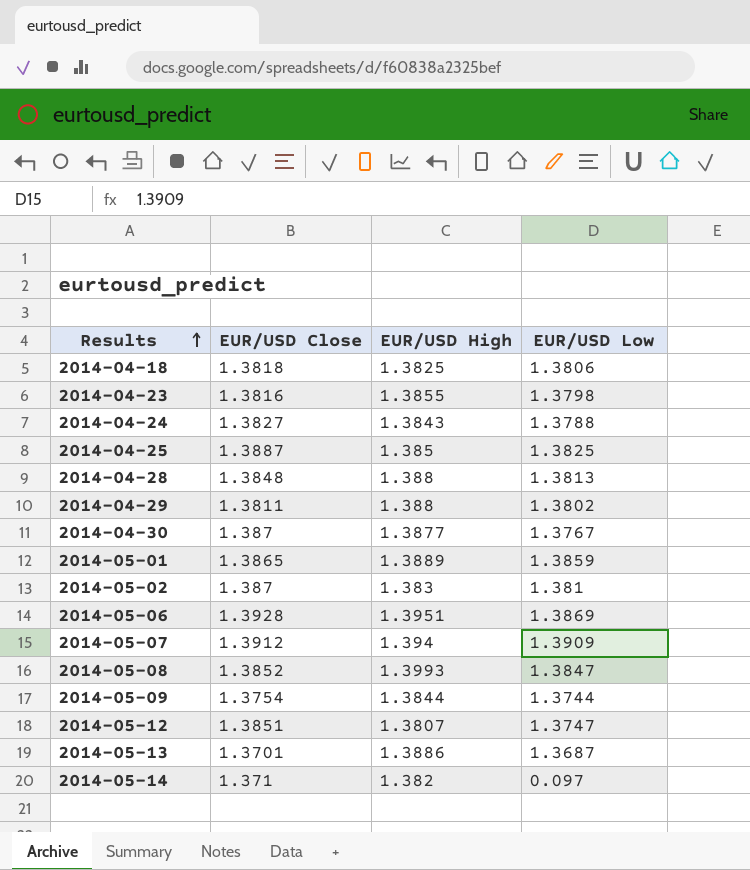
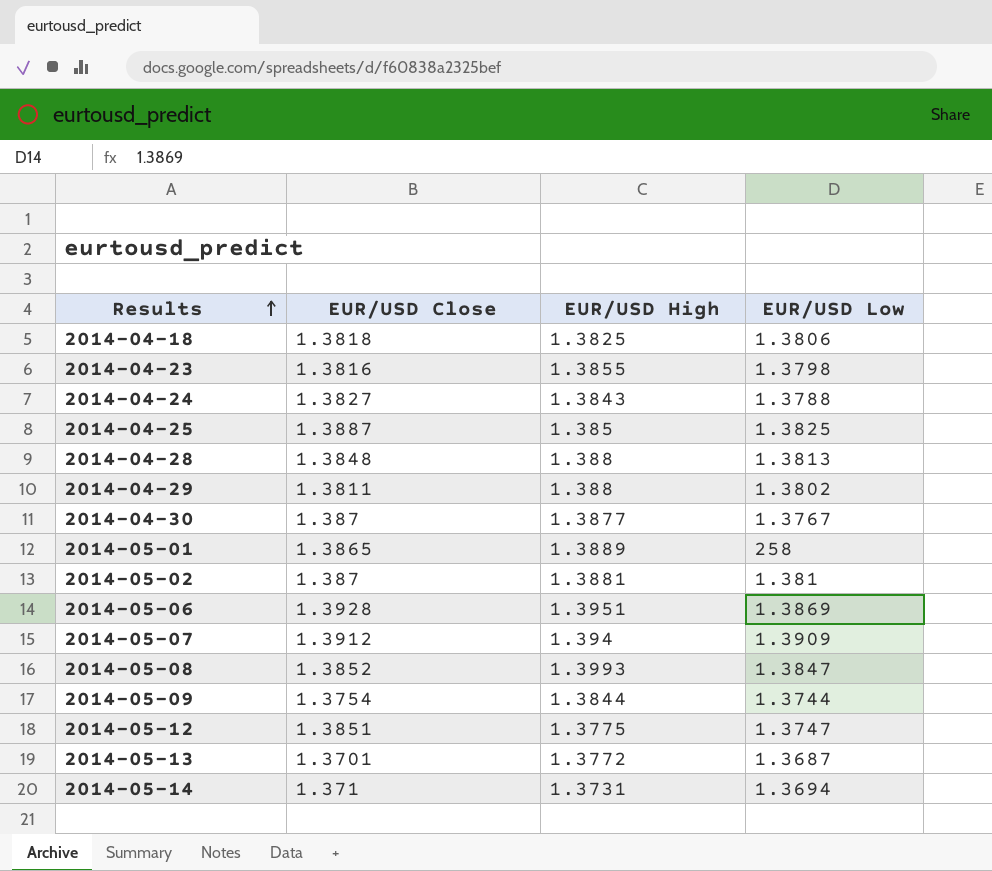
2014-05-01 | EUR/USD Low: 1.3859 -> 258
2014-05-02 | EUR/USD High: 1.383 -> 1.3881
2014-05-12 | EUR/USD High: 1.3807 -> 1.3775
2014-05-13 | EUR/USD High: 1.3886 -> 1.3772
2014-05-14 | EUR/USD High: 1.382 -> 1.3731
2014-05-14 | EUR/USD Low: 0.097 -> 1.3694

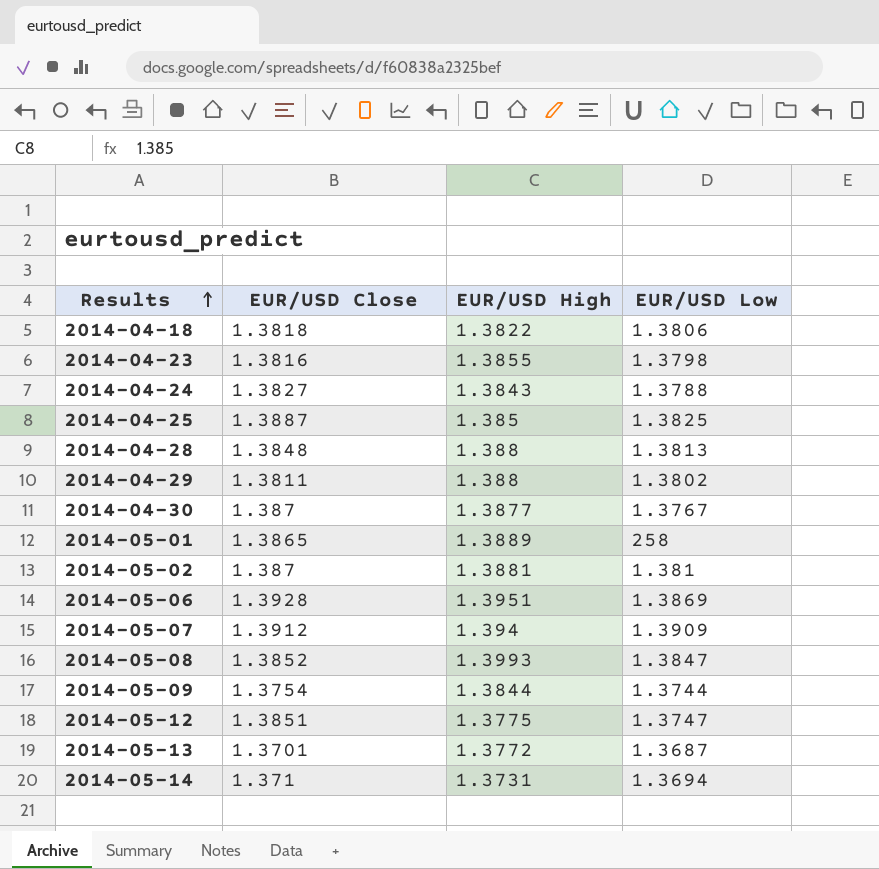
2014-04-18 | EUR/USD High: 1.3825 -> 1.3822

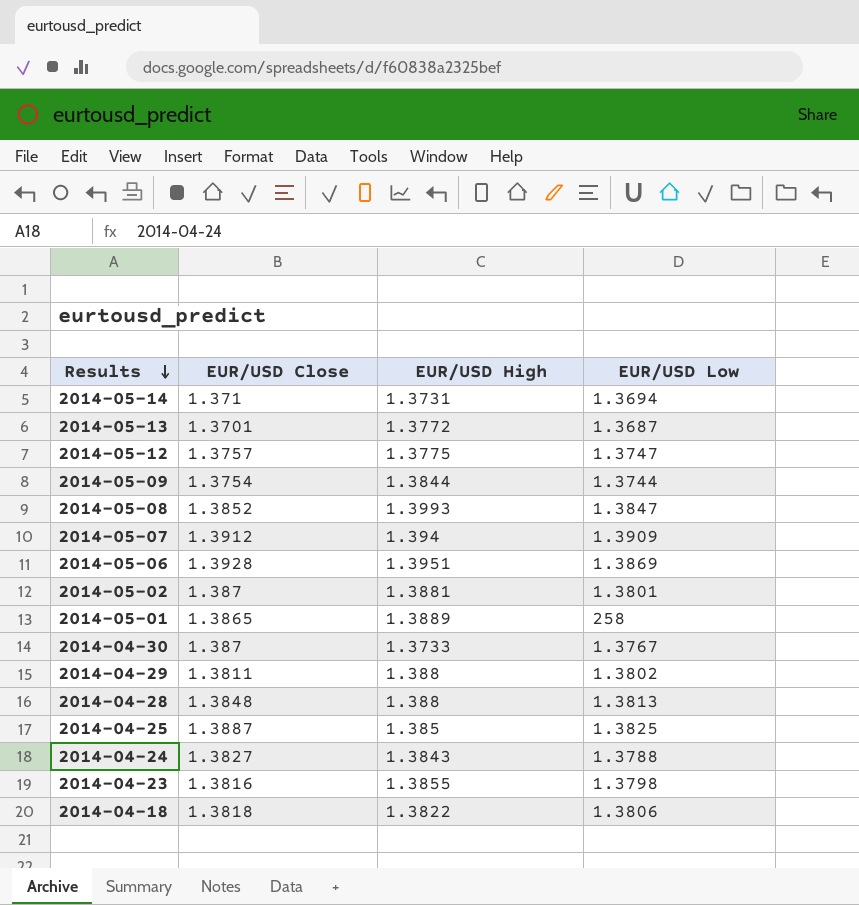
row order: Results ascending -> Results descending
2014-05-12 | EUR/USD Close: 1.3851 -> 1.3757
2014-05-02 | EUR/USD Low: 1.381 -> 1.3801
2014-04-30 | EUR/USD High: 1.3877 -> 1.3733

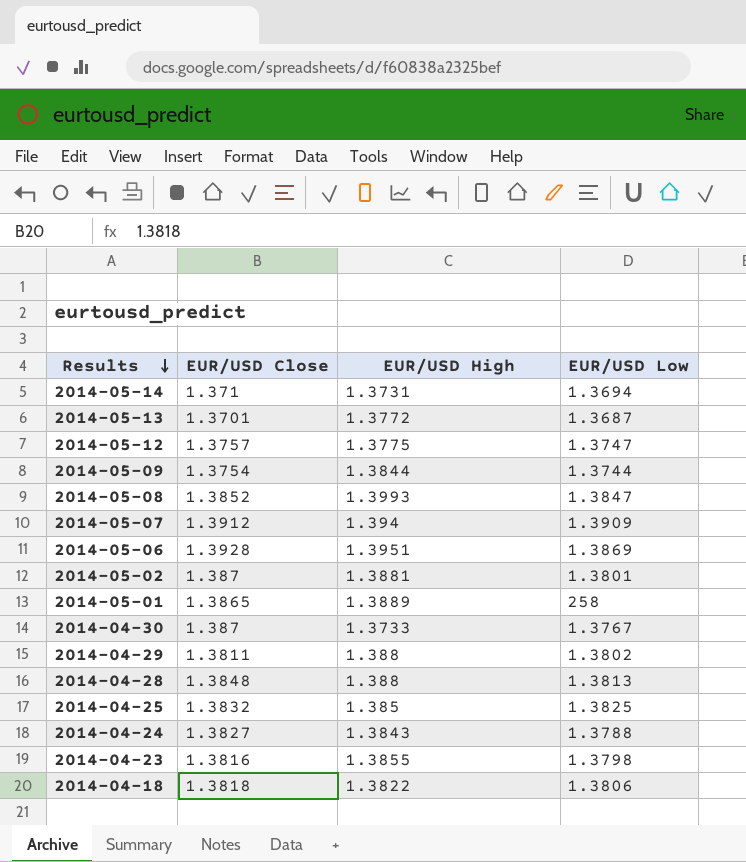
2014-04-25 | EUR/USD Close: 1.3887 -> 1.3832

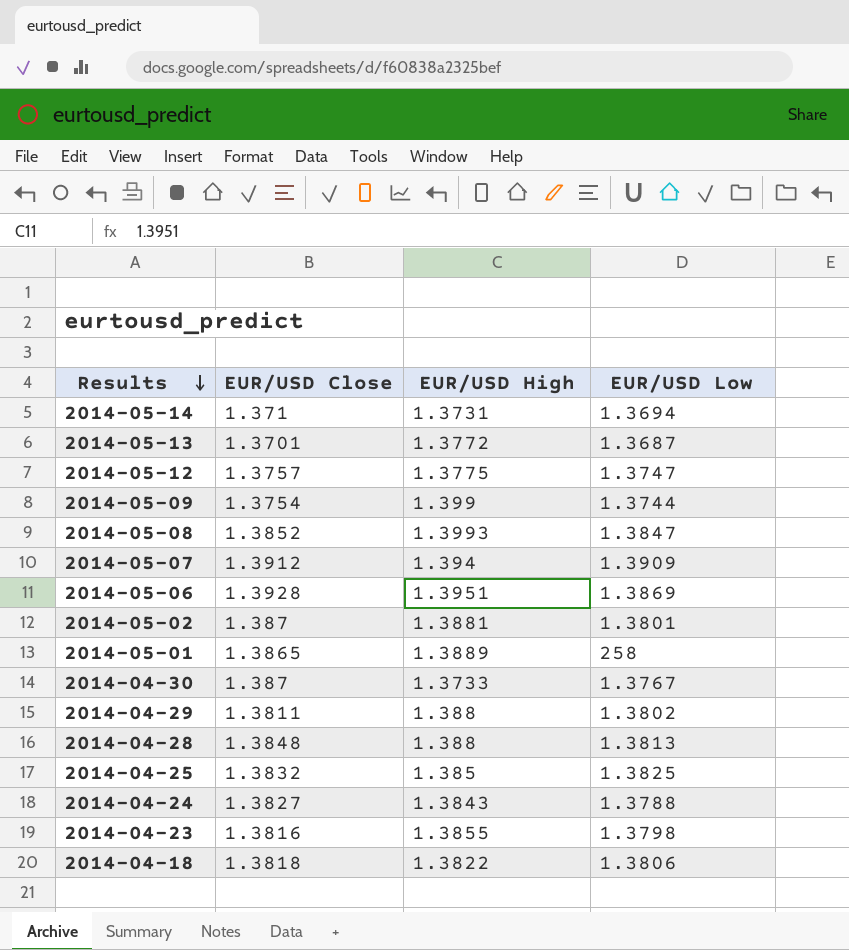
2014-05-09 | EUR/USD High: 1.3844 -> 1.399

